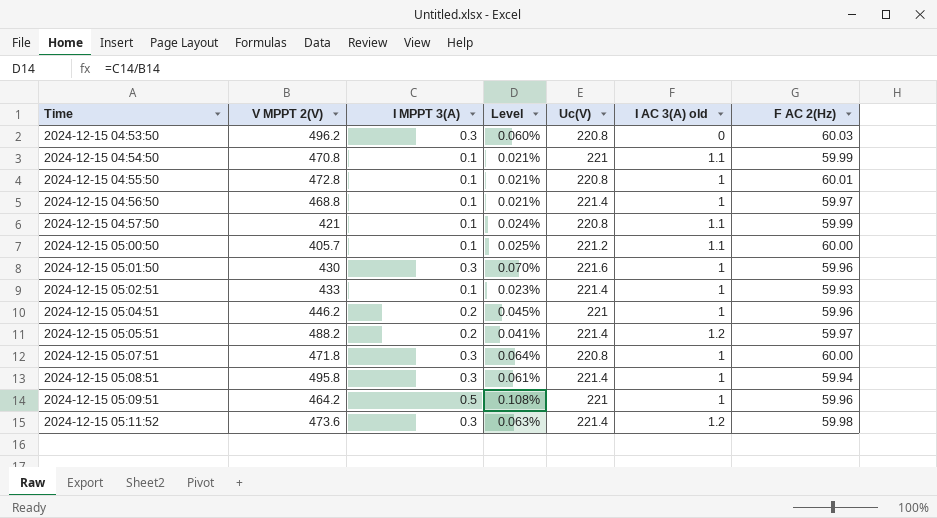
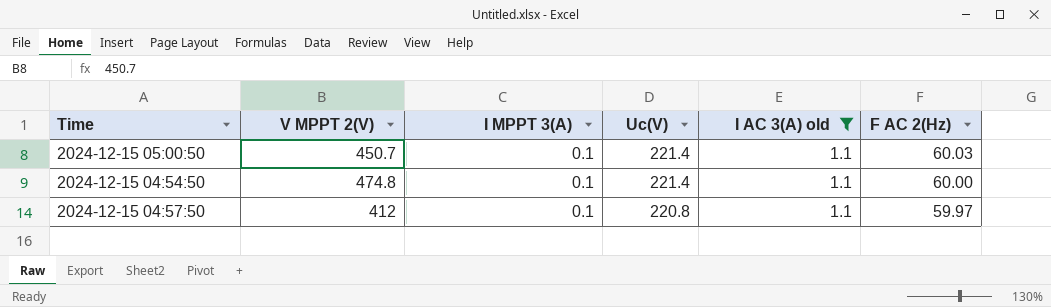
filter: none -> I AC 3(A) old = 1.1
row order: Time ascending -> Uc(V) descending
column Level | formula: [I MPPT 3(A)] / [V MPPT 2(V)] -> none
2024-12-15 05:00:50 | V MPPT 2(V): 405.7 -> 450.7
2024-12-15 05:00:50 | Uc(V): 221.2 -> 221.4
2024-12-15 05:00:50 | F AC 2(Hz): 60.00 -> 60.03
2024-12-15 04:54:50 | V MPPT 2(V): 470.8 -> 474.8
2024-12-15 04:54:50 | Uc(V): 221 -> 221.4
2024-12-15 04:54:50 | F AC 2(Hz): 59.99 -> 60.00
2024-12-15 04:57:50 | V MPPT 2(V): 421 -> 412
2024-12-15 04:57:50 | F AC 2(Hz): 59.99 -> 59.97

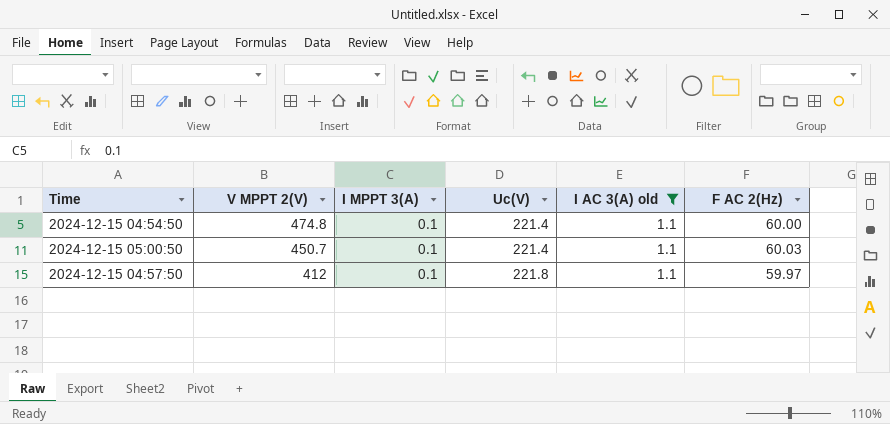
row order: Uc(V) descending -> V MPPT 2(V) descending
2024-12-15 04:57:50 | Uc(V): 220.8 -> 221.8

